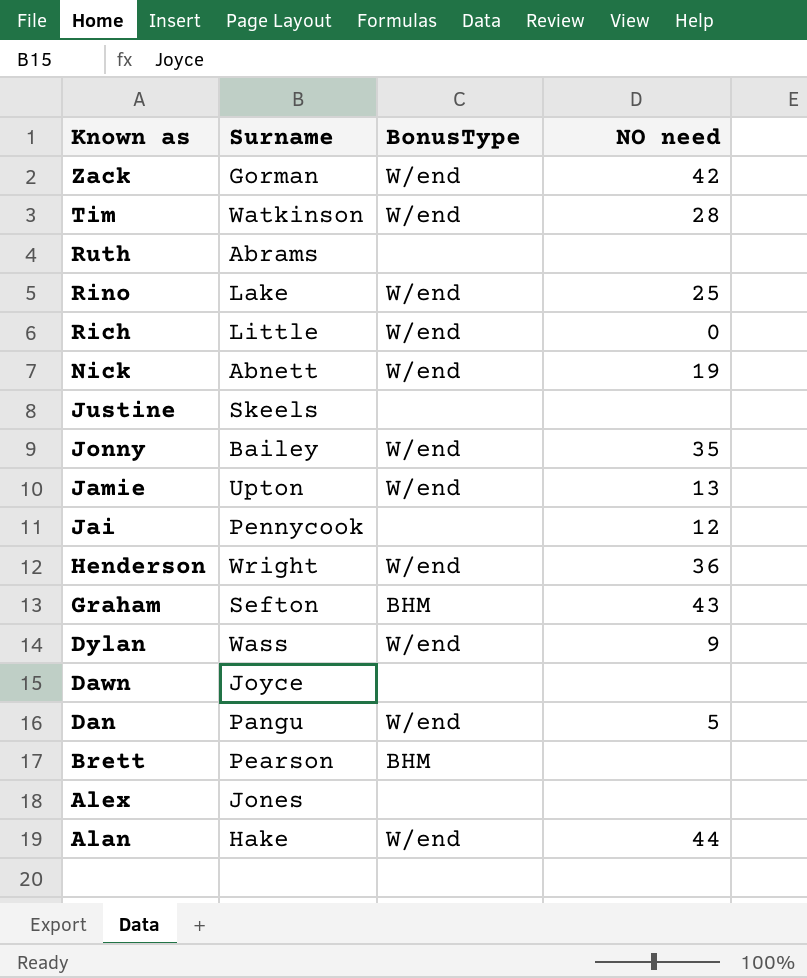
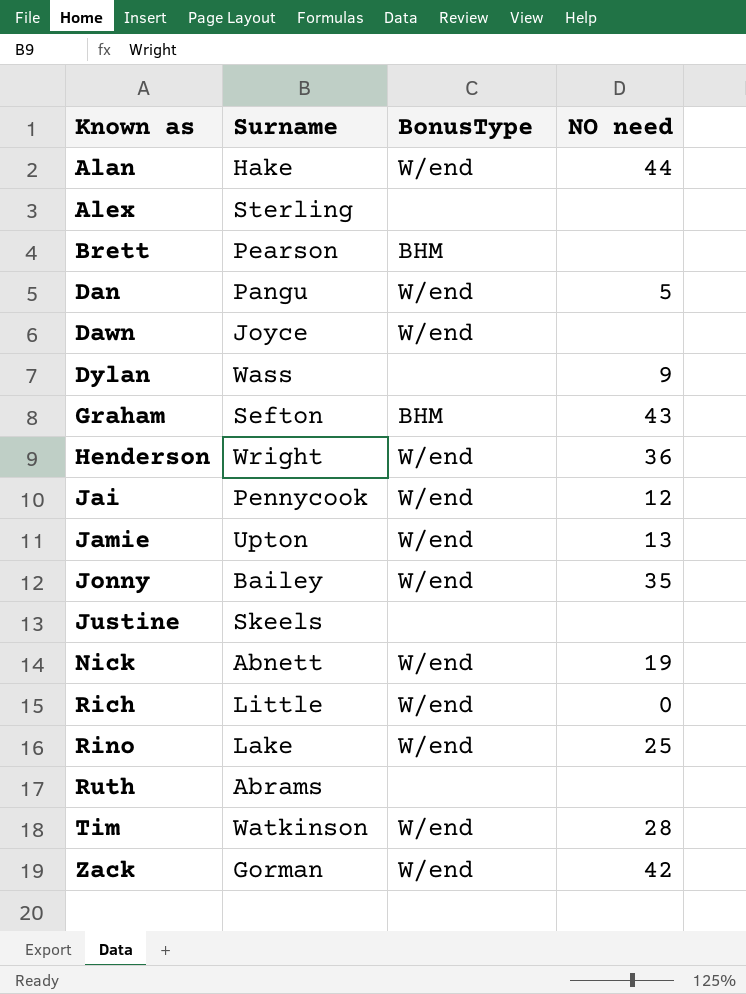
row order: Known as descending -> Known as ascending
Alex | Surname: Jones -> Sterling
Dawn | BonusType: none -> W/end
Dylan | BonusType: W/end -> none
Jai | BonusType: none -> W/end

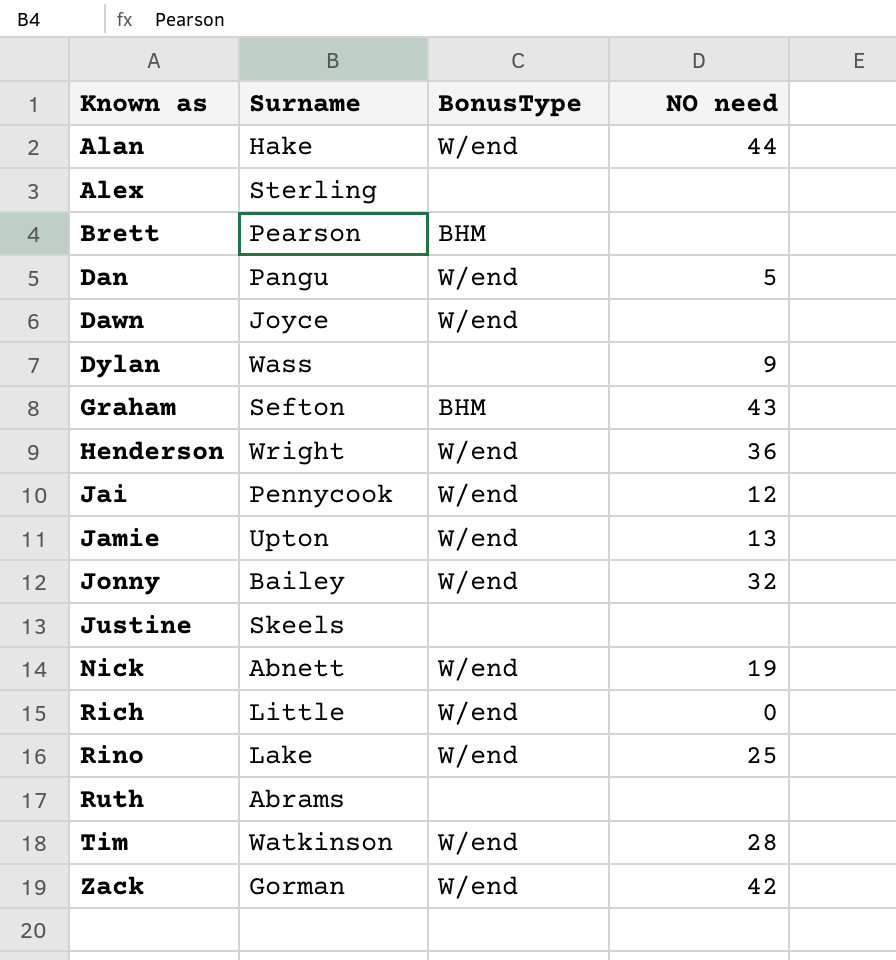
Jonny | NO need: 35 -> 32

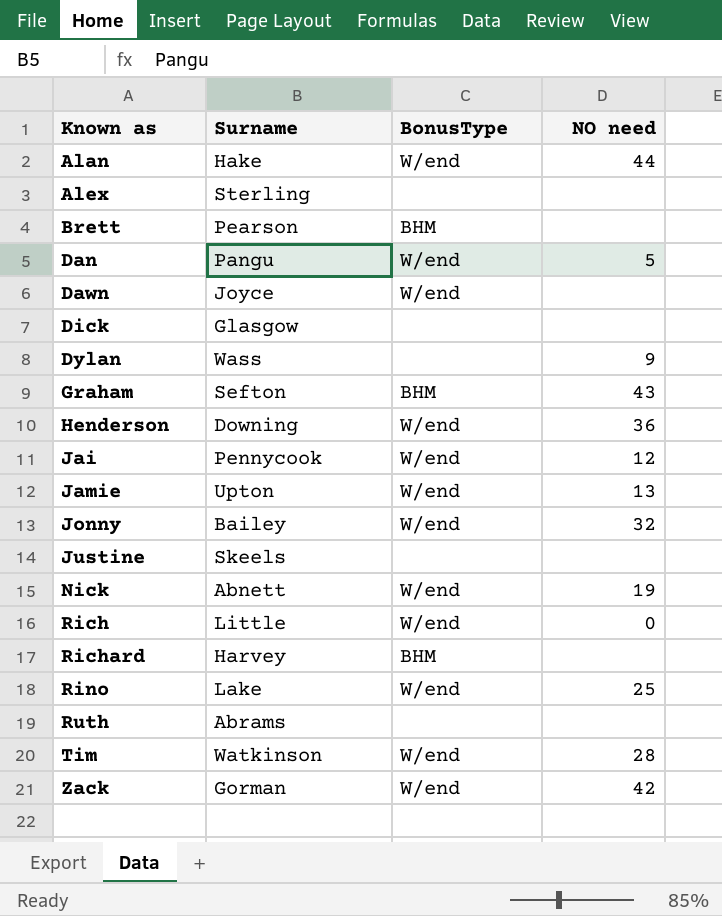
row Dick: none -> Glasgow | none | none
Henderson | Surname: Wright -> Downing
row Richard: none -> Harvey | BHM | none

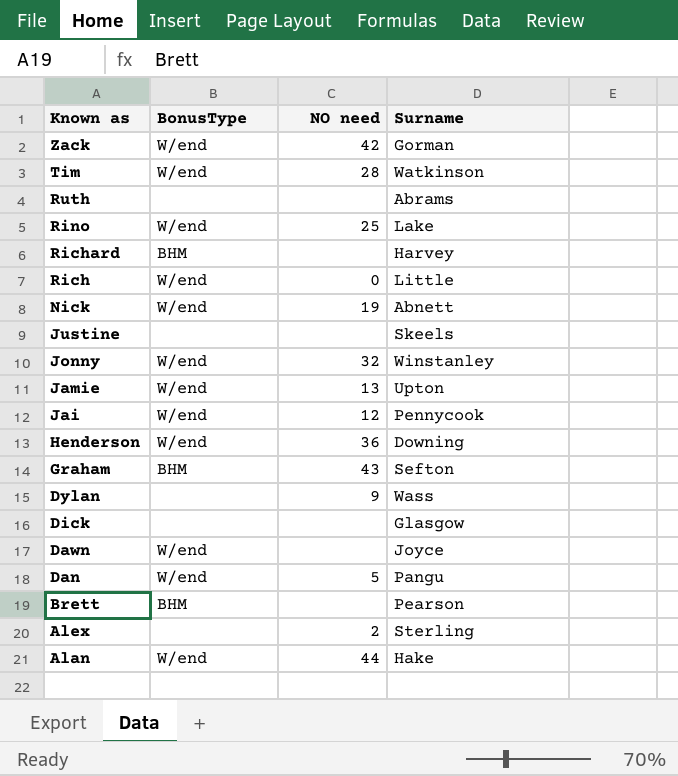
row order: Known as ascending -> Known as descending
column Surname | position: 2 -> 4
Jonny | Surname: Bailey -> Winstanley
Alex | NO need: none -> 2

